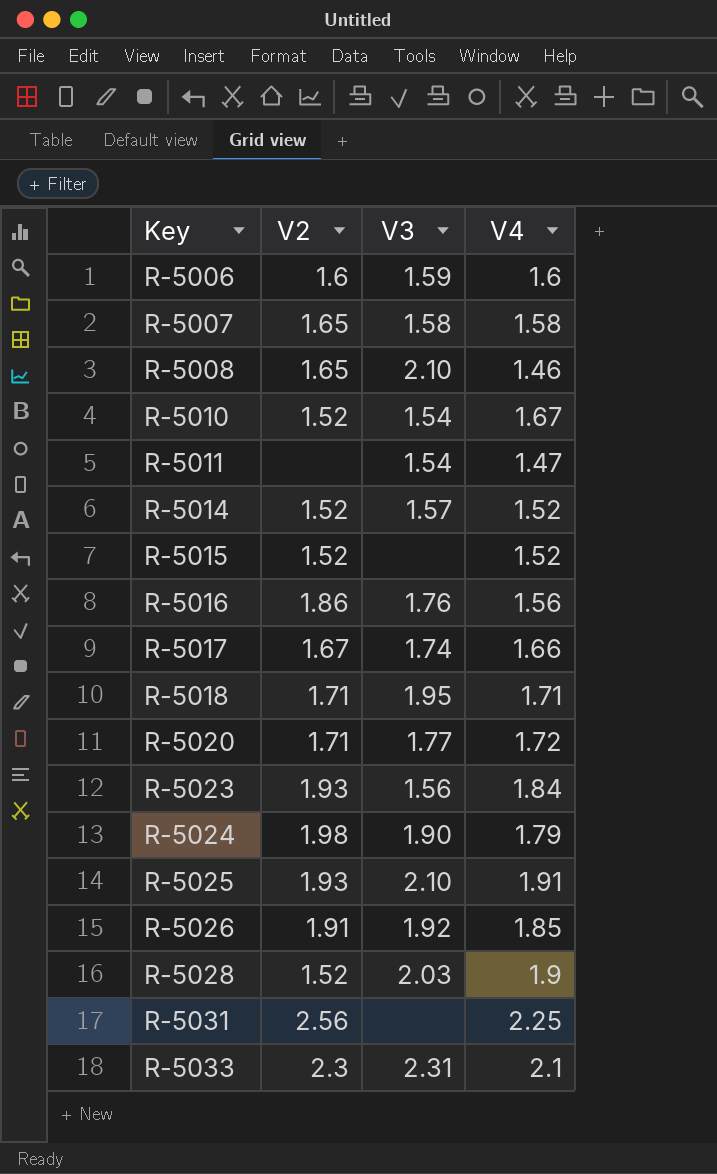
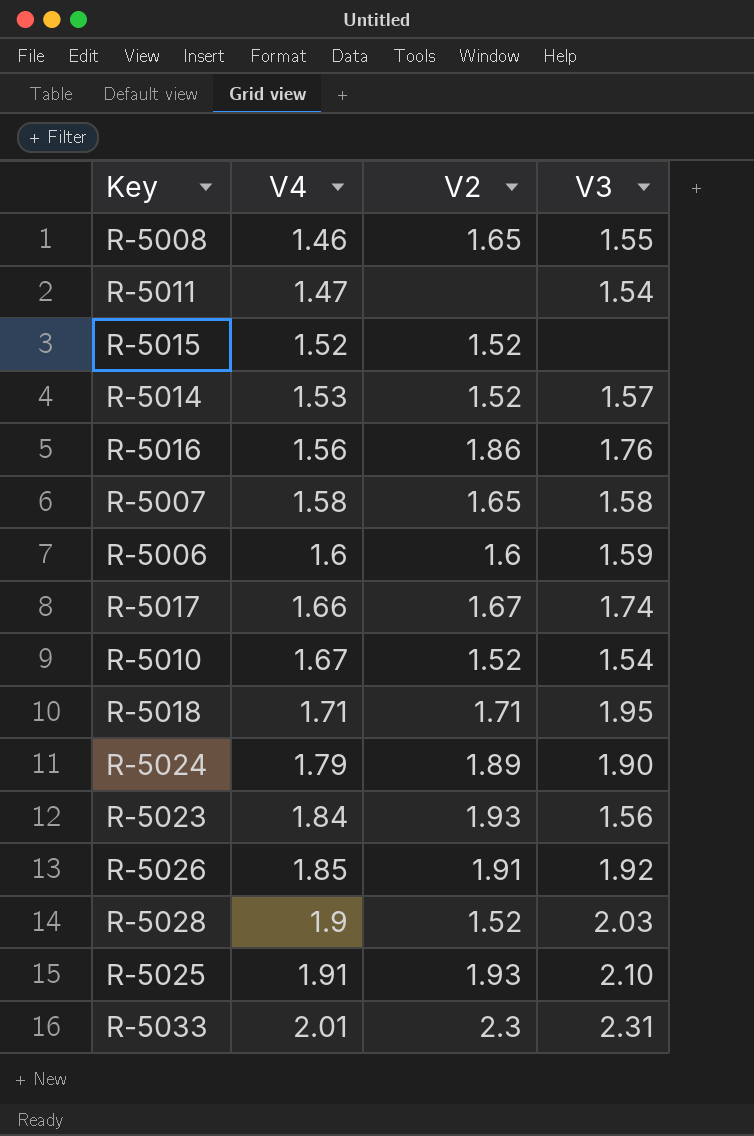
row order: Key ascending -> V4 ascending
column V4 | position: 4 -> 2
row R-5020: 1.71 | 1.77 | 1.72 -> none
row R-5031: 2.56 | none | 2.25 -> none
R-5008 | V3: 2.10 -> 1.55
R-5014 | V4: 1.52 -> 1.53
R-5024 | V2: 1.98 -> 1.89
R-5033 | V4: 2.1 -> 2.01

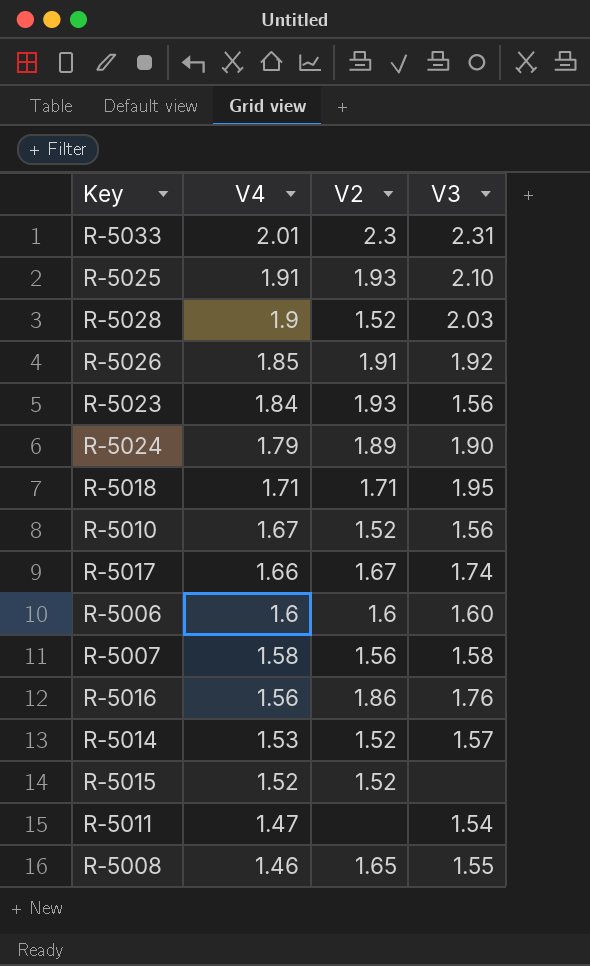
row order: V4 ascending -> V4 descending
R-5010 | V3: 1.54 -> 1.56
R-5006 | V3: 1.59 -> 1.60
R-5007 | V2: 1.65 -> 1.56

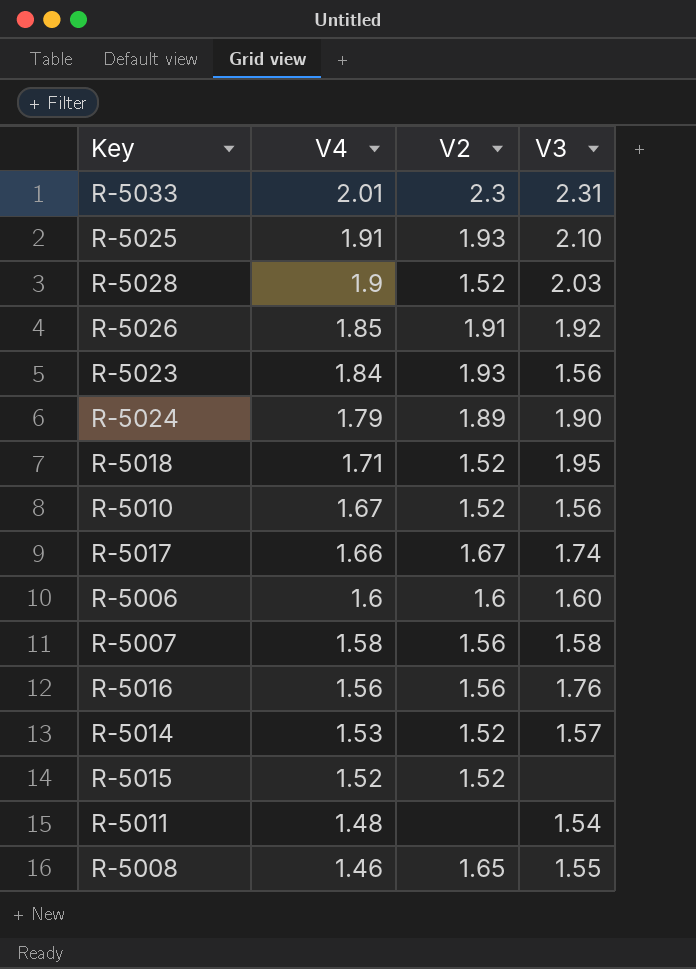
R-5018 | V2: 1.71 -> 1.52
R-5016 | V2: 1.86 -> 1.56
R-5011 | V4: 1.47 -> 1.48

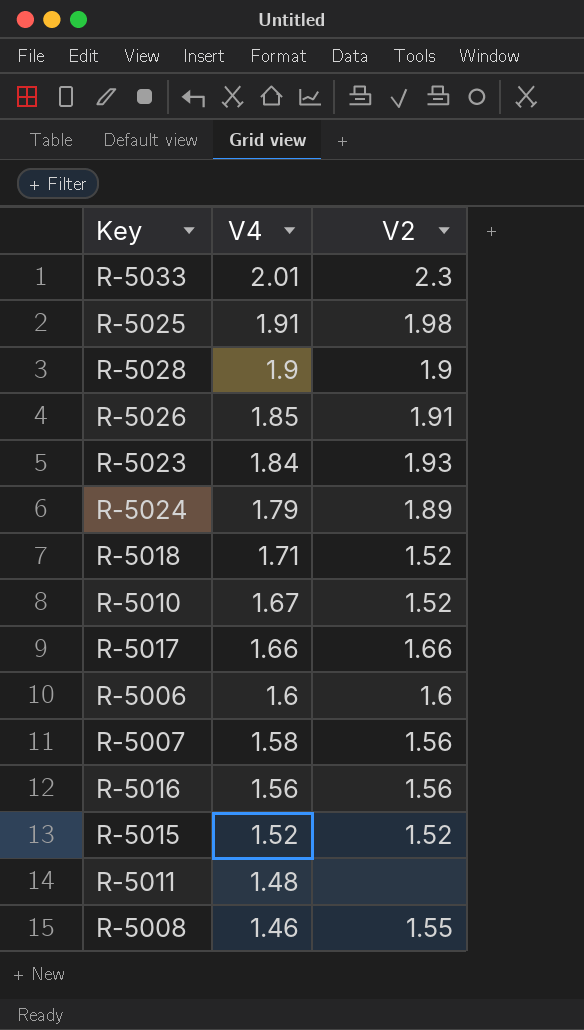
column V3 | position: 4 -> none
row R-5014: 1.53 | 1.52 | 1.57 -> none
R-5025 | V2: 1.93 -> 1.98
R-5028 | V2: 1.52 -> 1.9
R-5017 | V2: 1.67 -> 1.66
R-5008 | V2: 1.65 -> 1.55

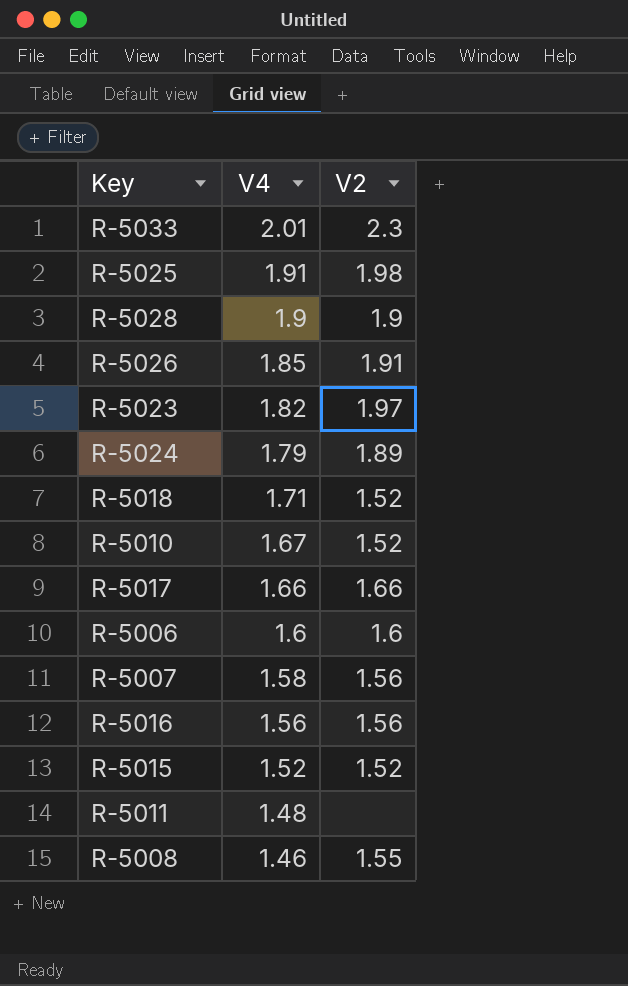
R-5023 | V4: 1.84 -> 1.82
R-5023 | V2: 1.93 -> 1.97

